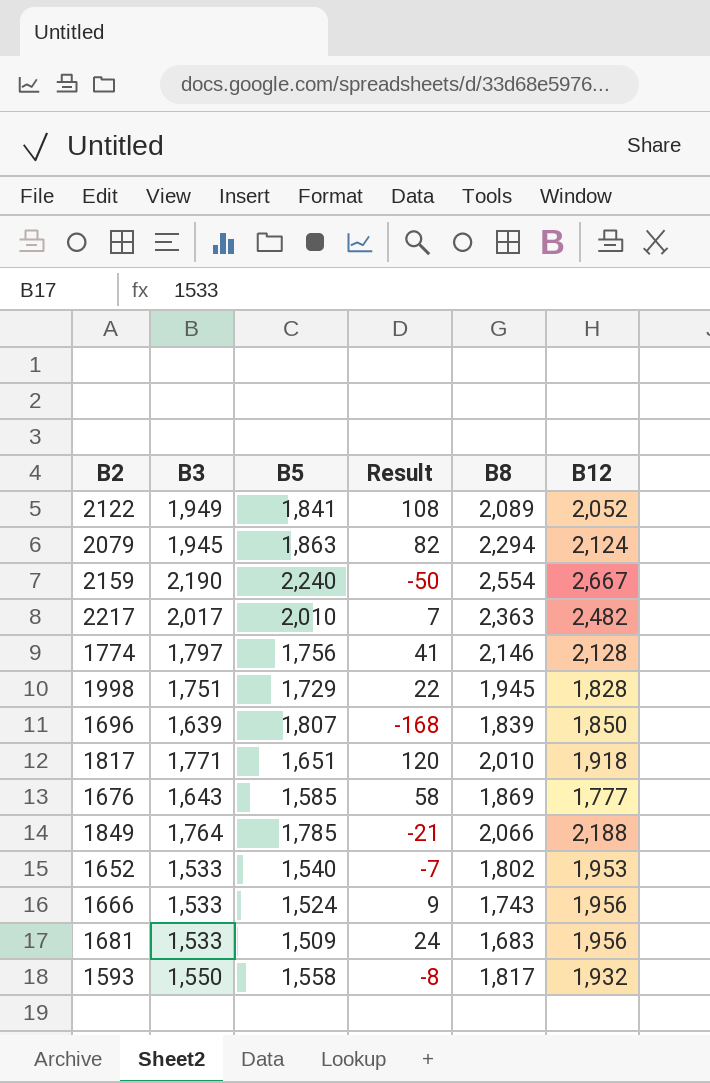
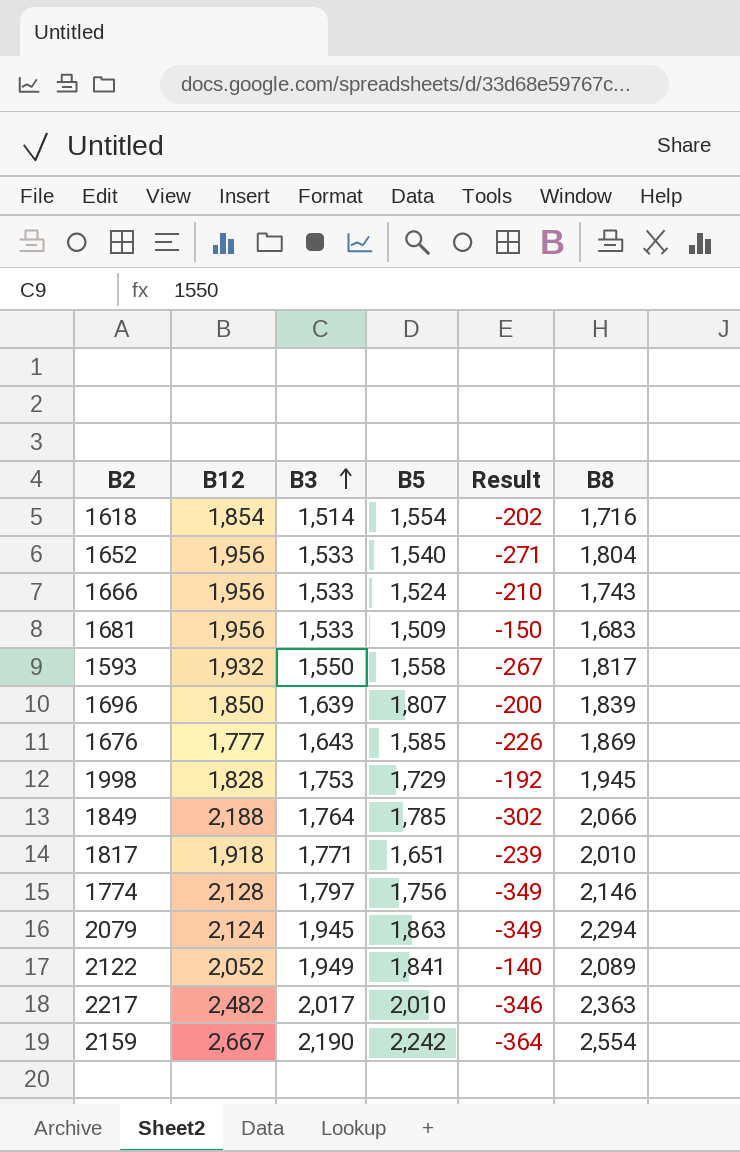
row order: none -> B3 ascending
column B12 | position: 6 -> 2
column Result | formula: [B3] - [B5] -> [B3] - [B8]
row 1618: none -> 1,854 | 1,514 | 1,554 | -202 | 1,716
1652 | B12: 1,953 -> 1,956
1652 | B8: 1,802 -> 1,804
1998 | B3: 1,751 -> 1,753
2159 | B5: 2,240 -> 2,242

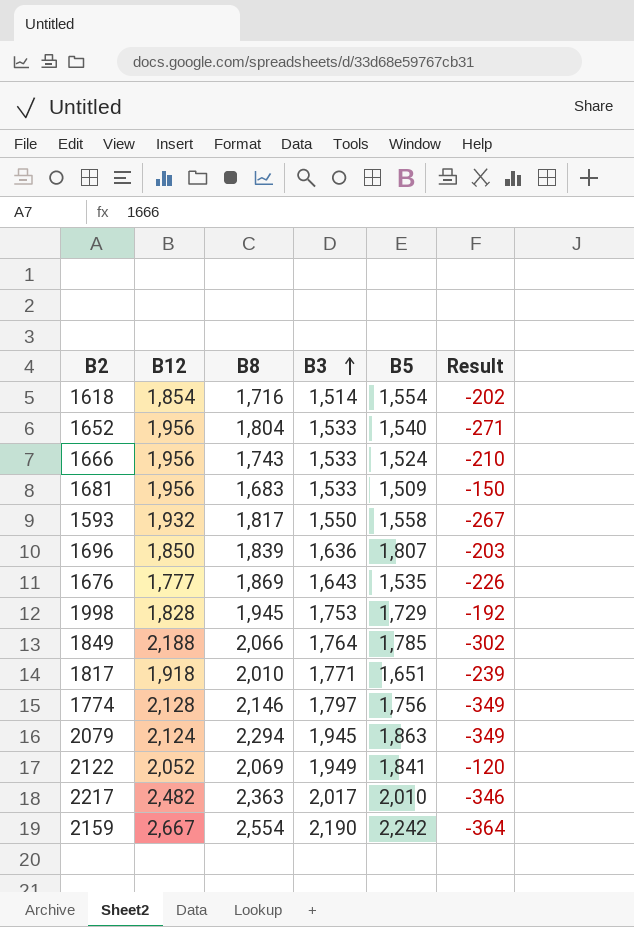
column B8 | position: 6 -> 3
1696 | B3: 1,639 -> 1,636
1696 | Result: -200 -> -203
1676 | B5: 1,585 -> 1,535
2122 | B8: 2,089 -> 2,069
2122 | Result: -140 -> -120

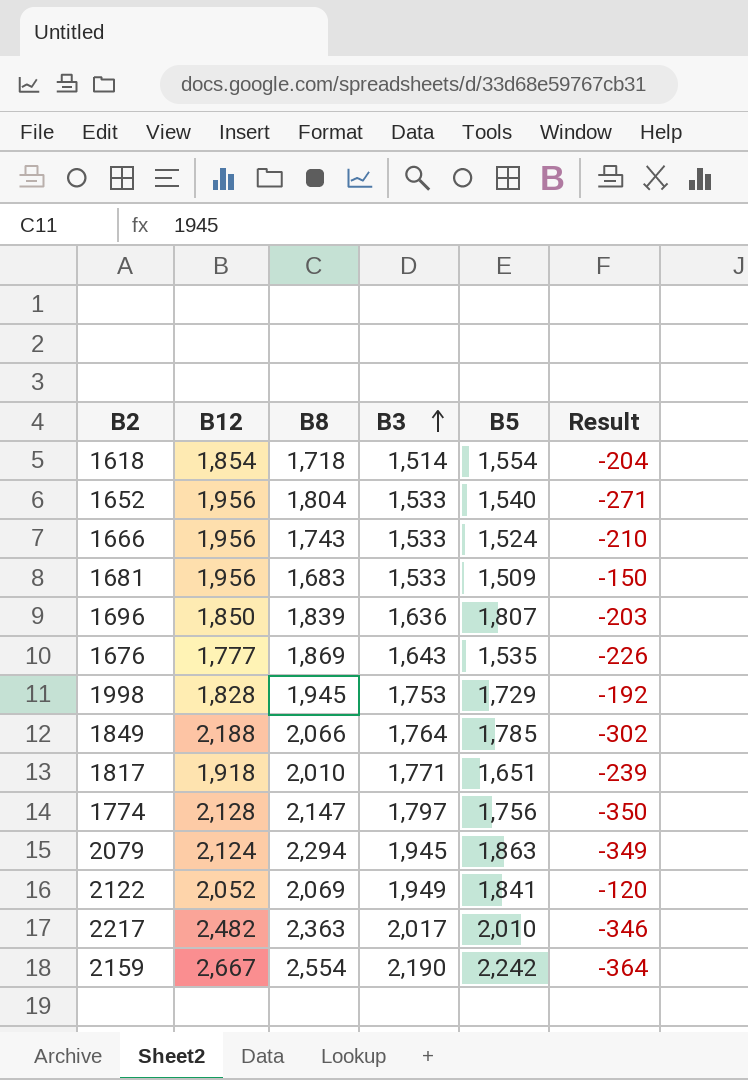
row 1593: 1,932 | 1,817 | 1,550 | 1,558 | -267 -> none
1618 | B8: 1,716 -> 1,718
1618 | Result: -202 -> -204
1774 | B8: 2,146 -> 2,147
1774 | Result: -349 -> -350

